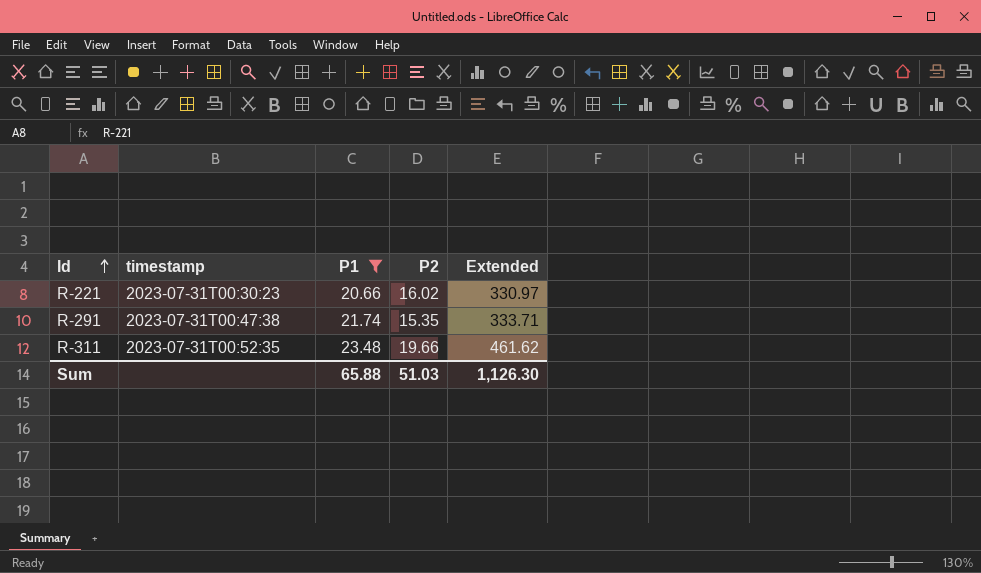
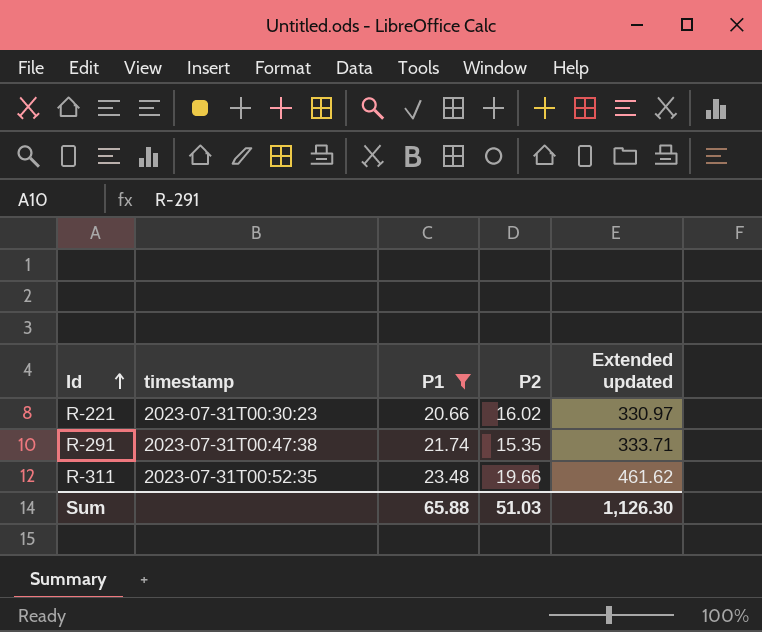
column name: Extended -> Extended updated

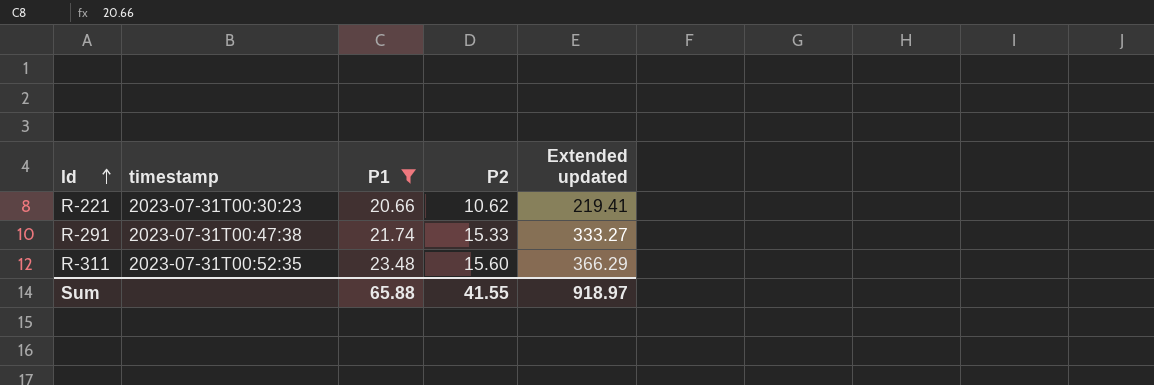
R-221 | P2: 16.02 -> 10.62
R-221 | Extended updated: 330.97 -> 219.41
R-291 | P2: 15.35 -> 15.33
R-291 | Extended updated: 333.71 -> 333.27
R-311 | P2: 19.66 -> 15.60
R-311 | Extended updated: 461.62 -> 366.29
Sum | P2: 51.03 -> 41.55
Sum | Extended updated: 1,126.30 -> 918.97

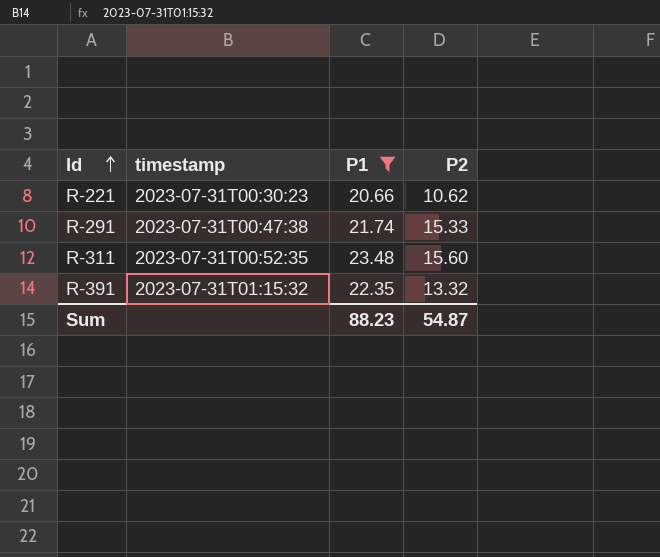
column Extended updated | formula: [P1] * [P2] -> none
row R-391: none -> 2023-07-31T01:15:32 | 22.35 | 13.32
Sum | P1: 65.88 -> 88.23
Sum | P2: 41.55 -> 54.87

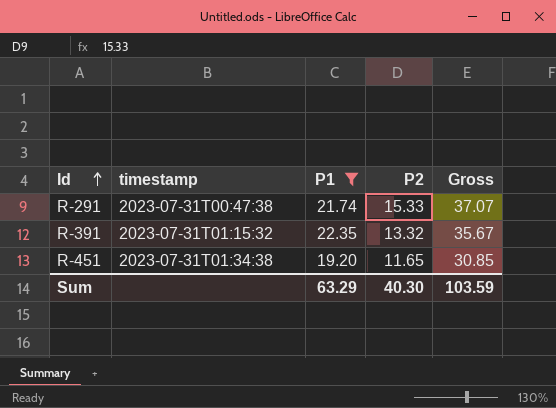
column Gross | formula: none -> [P1] + [P2]
row R-221: 2023-07-31T00:30:23 | 20.66 | 10.62 -> none
row R-311: 2023-07-31T00:52:35 | 23.48 | 15.60 -> none
row R-451: none -> 2023-07-31T01:34:38 | 19.20 | 11.65 | 30.85
Sum | P1: 88.23 -> 63.29
Sum | P2: 54.87 -> 40.30

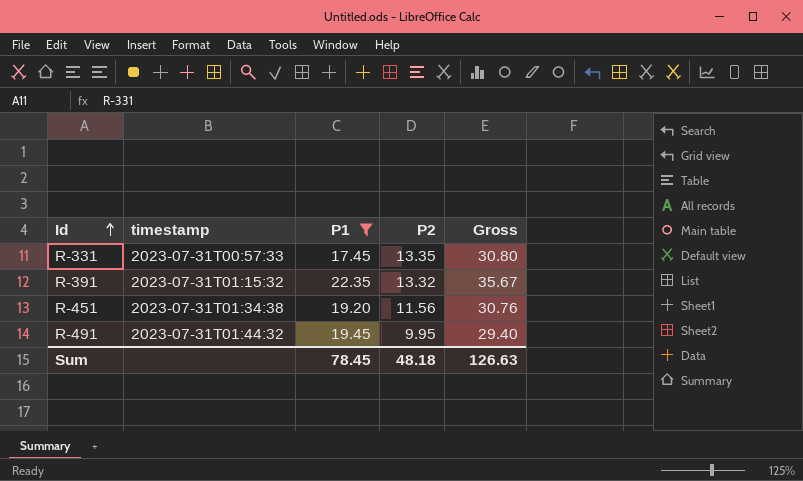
row R-291: 2023-07-31T00:47:38 | 21.74 | 15.33 | 37.07 -> none
row R-331: none -> 2023-07-31T00:57:33 | 17.45 | 13.35 | 30.80
R-451 | P2: 11.65 -> 11.56
R-451 | Gross: 30.85 -> 30.76
row R-491: none -> 2023-07-31T01:44:32 | 19.45 | 9.95 | 29.40
Sum | P1: 63.29 -> 78.45
Sum | P2: 40.30 -> 48.18
Sum | Gross: 103.59 -> 126.63

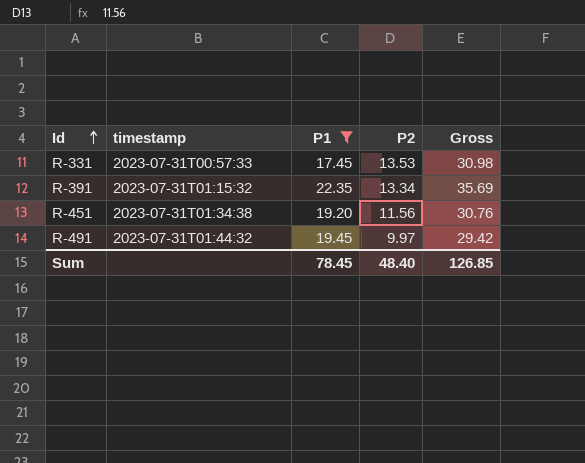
R-331 | P2: 13.35 -> 13.53
R-331 | Gross: 30.80 -> 30.98
R-391 | P2: 13.32 -> 13.34
R-391 | Gross: 35.67 -> 35.69
R-491 | P2: 9.95 -> 9.97
R-491 | Gross: 29.40 -> 29.42
Sum | P2: 48.18 -> 48.40
Sum | Gross: 126.63 -> 126.85

